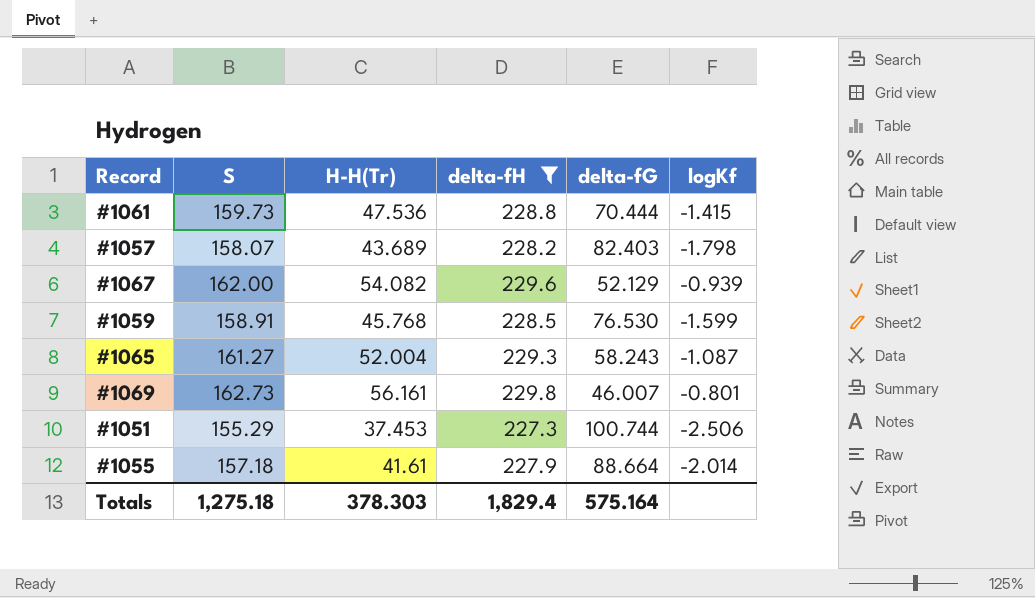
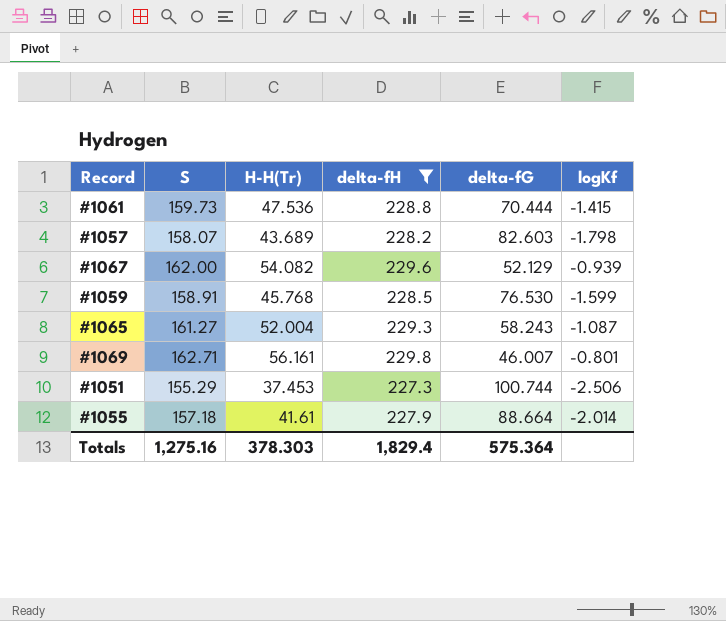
#1057 | delta-fG: 82.403 -> 82.603
#1069 | S: 162.73 -> 162.71
Totals | S: 1,275.18 -> 1,275.16
Totals | delta-fG: 575.164 -> 575.364

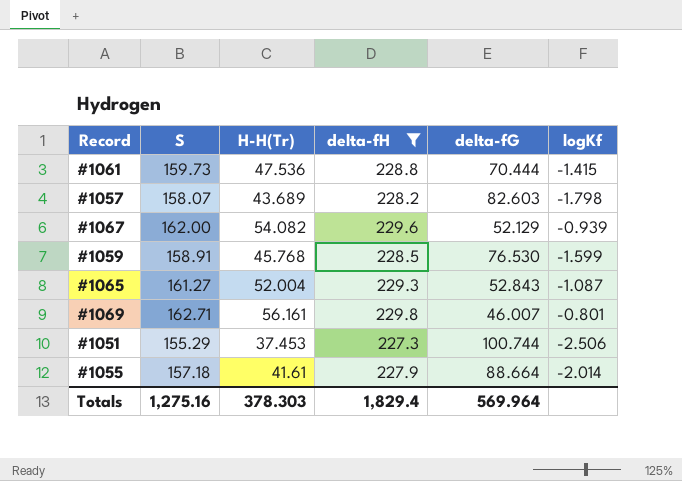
#1065 | delta-fG: 58.243 -> 52.843
Totals | delta-fG: 575.364 -> 569.964

